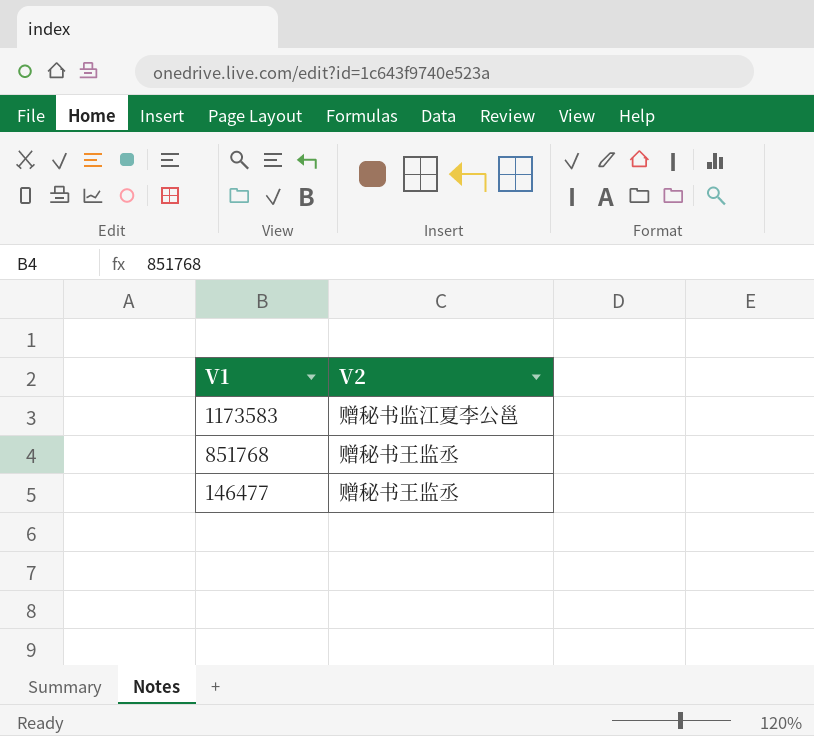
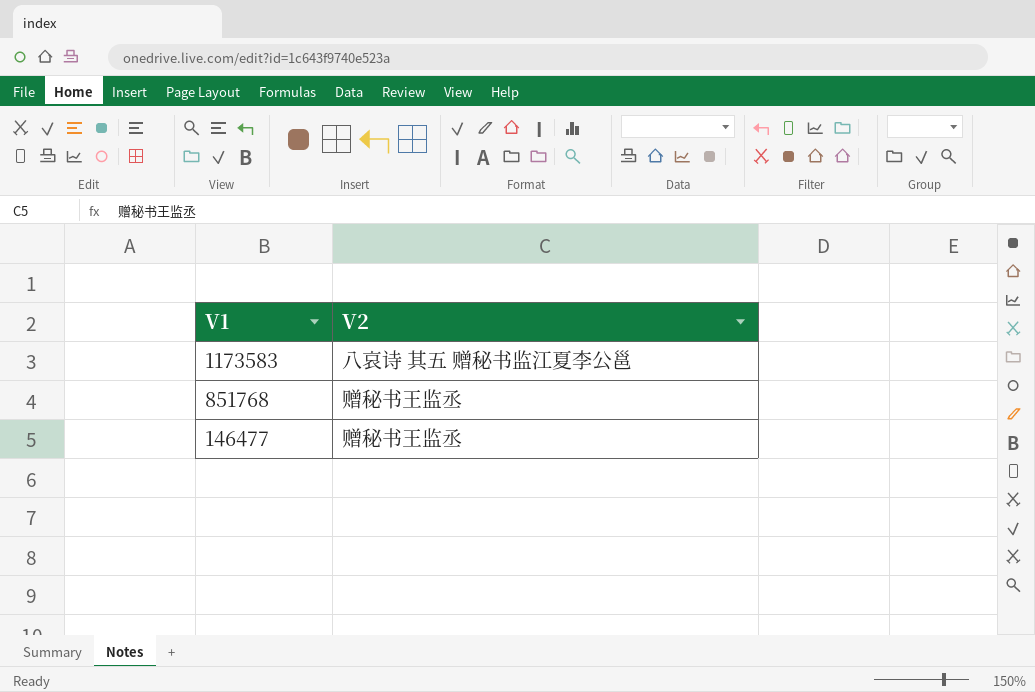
1173583 | V2: 赠秘书监江夏李公邕 -> 八哀诗 其五 赠秘书监江夏李公邕

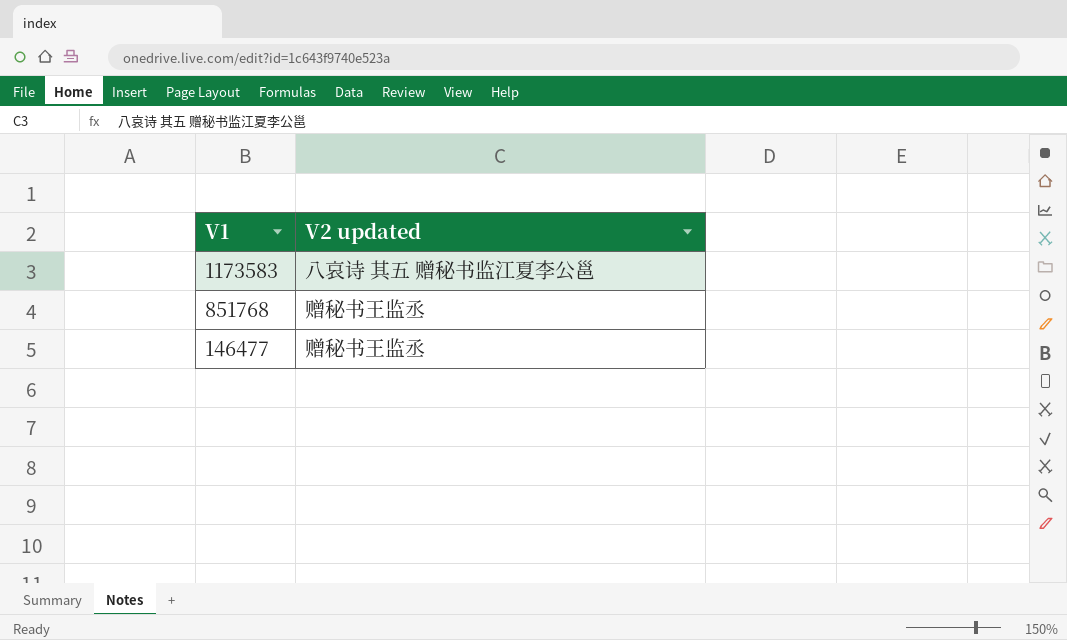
column name: V2 -> V2 updated

